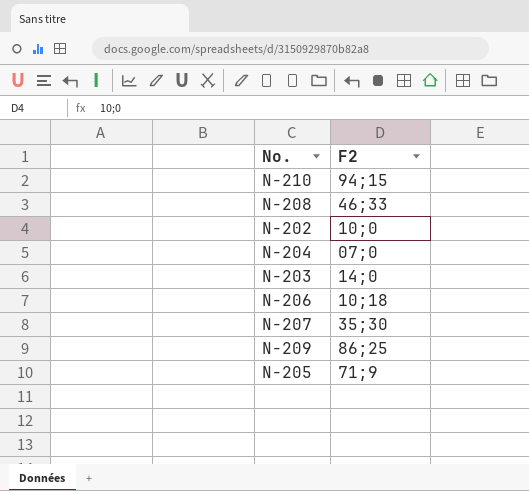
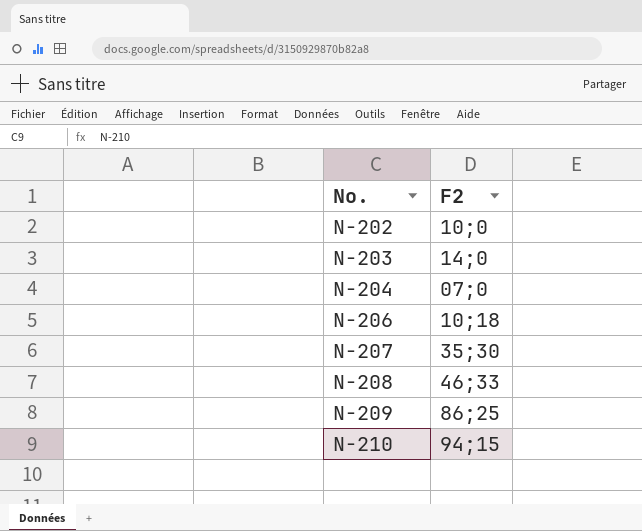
row order: none -> No. ascending
row N-205: 71;9 -> none

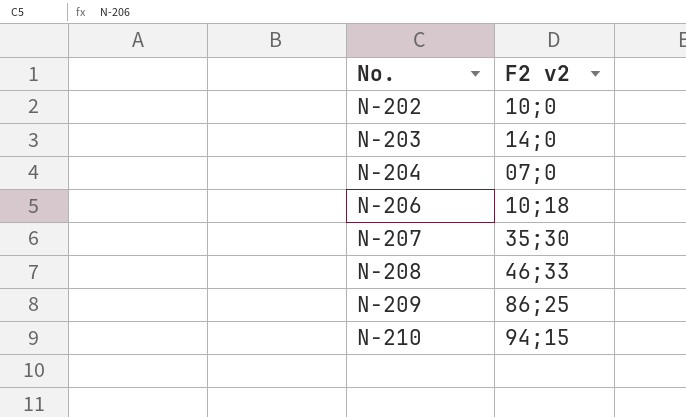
column name: F2 -> F2 v2

